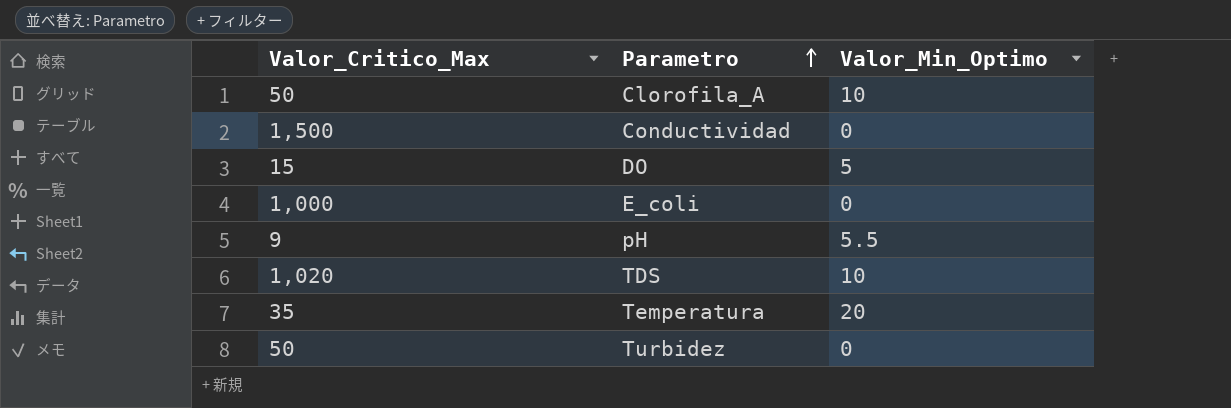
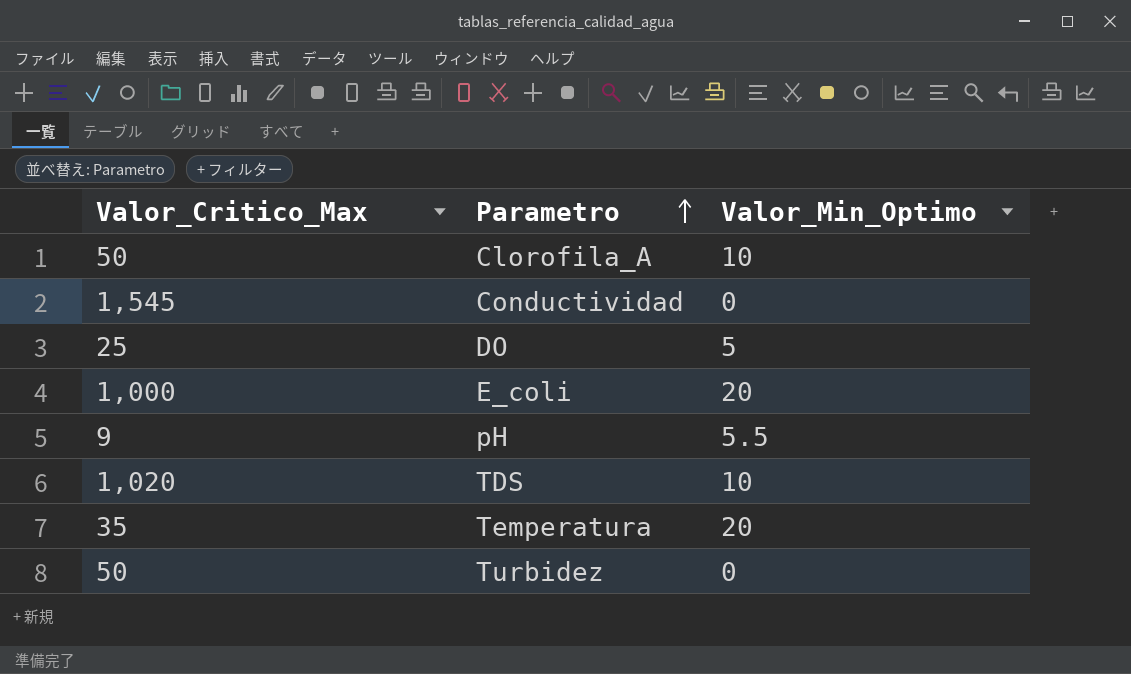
Conductividad | Valor_Critico_Max: 1,500 -> 1,545
DO | Valor_Critico_Max: 15 -> 25
E_coli | Valor_Min_Optimo: 0 -> 20

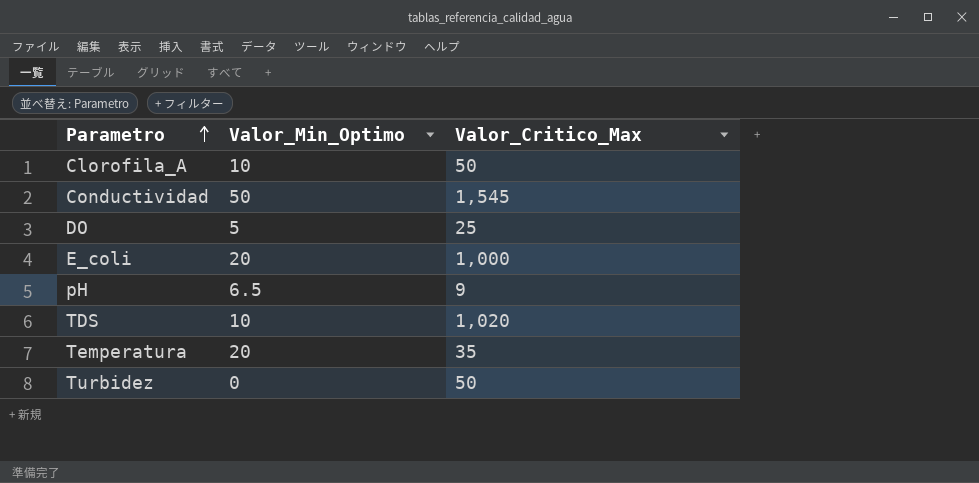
column Valor_Critico_Max | position: 1 -> 3
Conductividad | Valor_Min_Optimo: 0 -> 50
pH | Valor_Min_Optimo: 5.5 -> 6.5

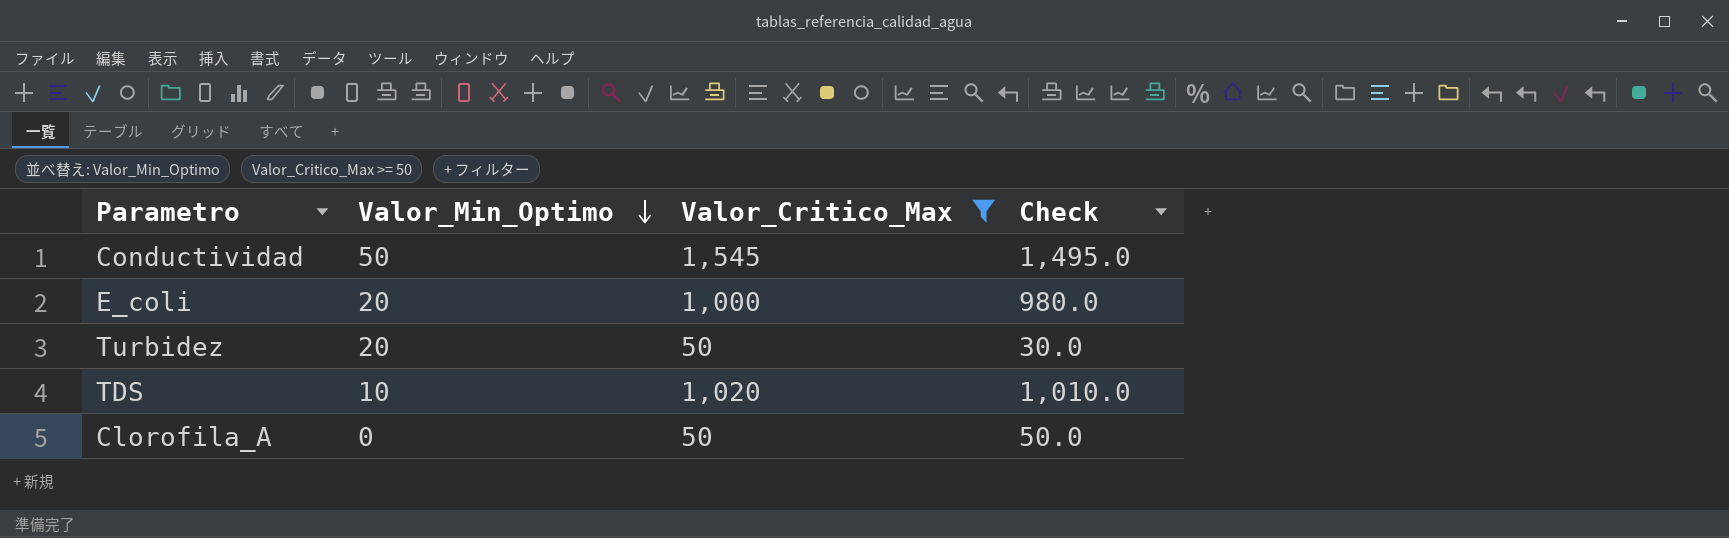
filter: none -> Valor_Critico_Max >= 50
row order: Parametro ascending -> Valor_Min_Optimo descending
column Check | formula: none -> [Valor_Critico_Max] - [Valor_Min_Optimo]
Turbidez | Valor_Min_Optimo: 0 -> 20
Clorofila_A | Valor_Min_Optimo: 10 -> 0

